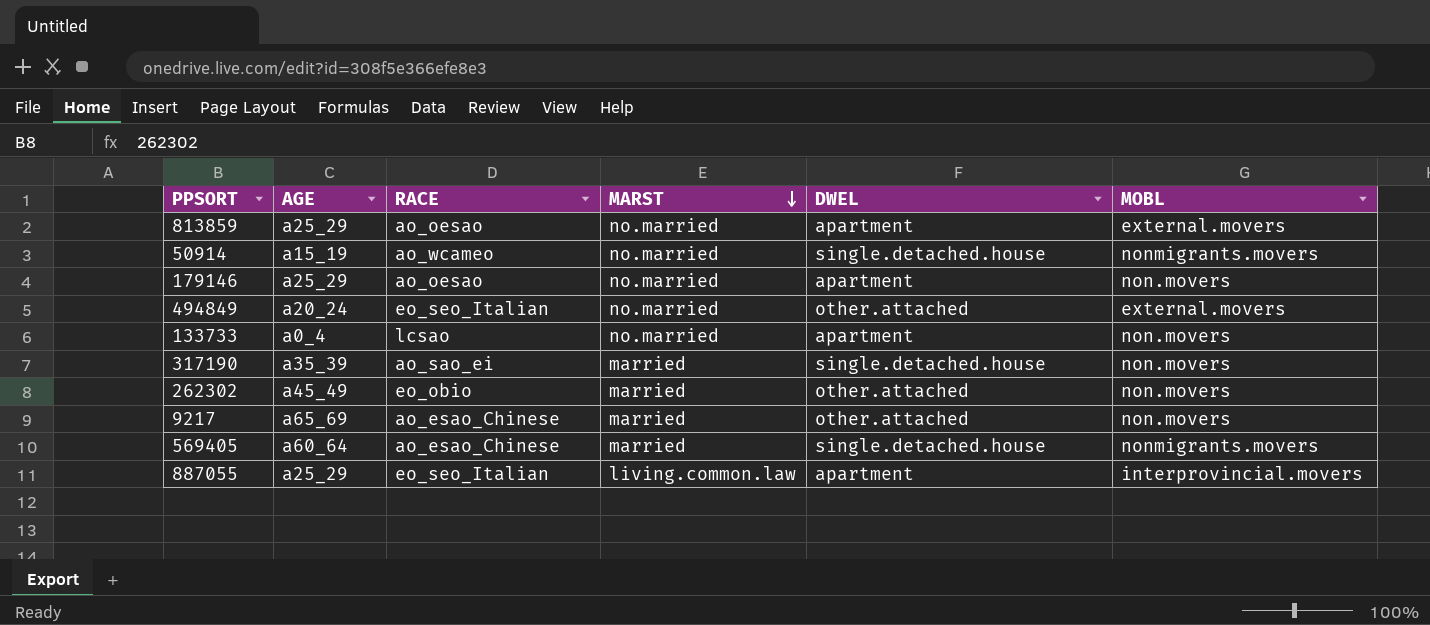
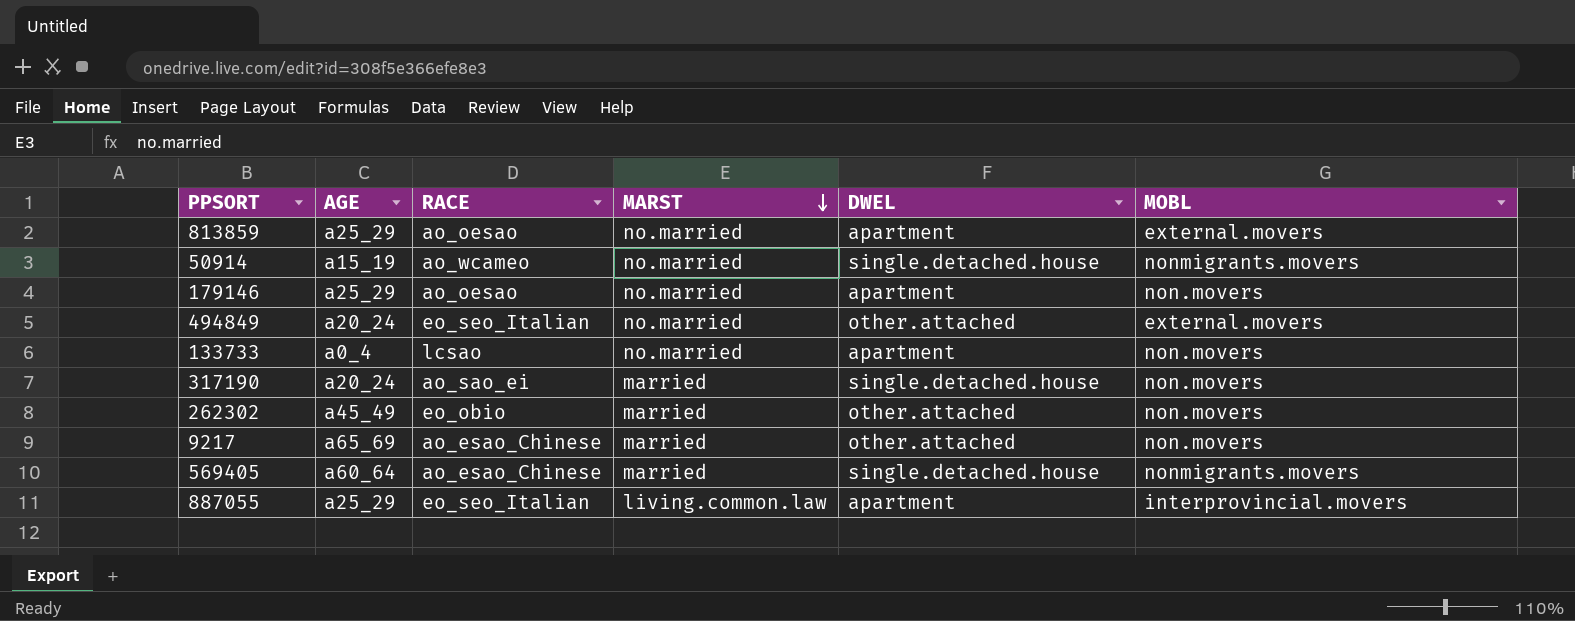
317190 | AGE: a35_39 -> a20_24

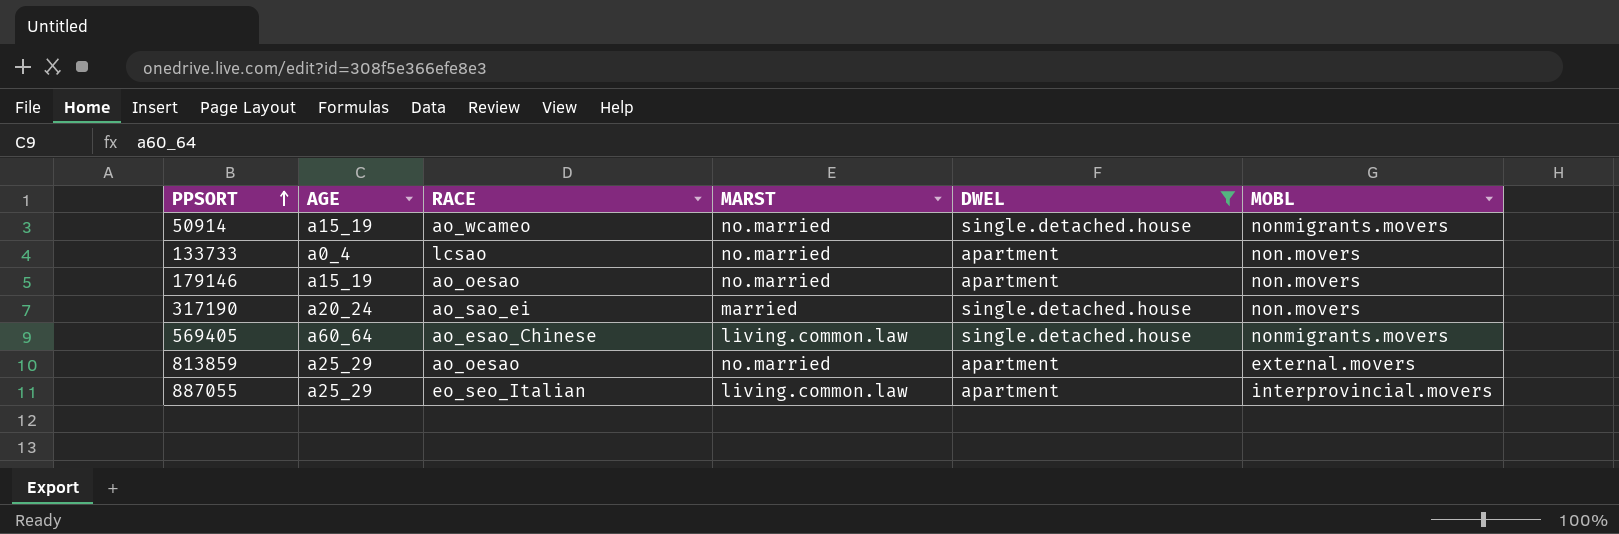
filter: none -> DWEL != other.attached
row order: MARST descending -> PPSORT ascending
179146 | AGE: a25_29 -> a15_19
569405 | MARST: married -> living.common.law

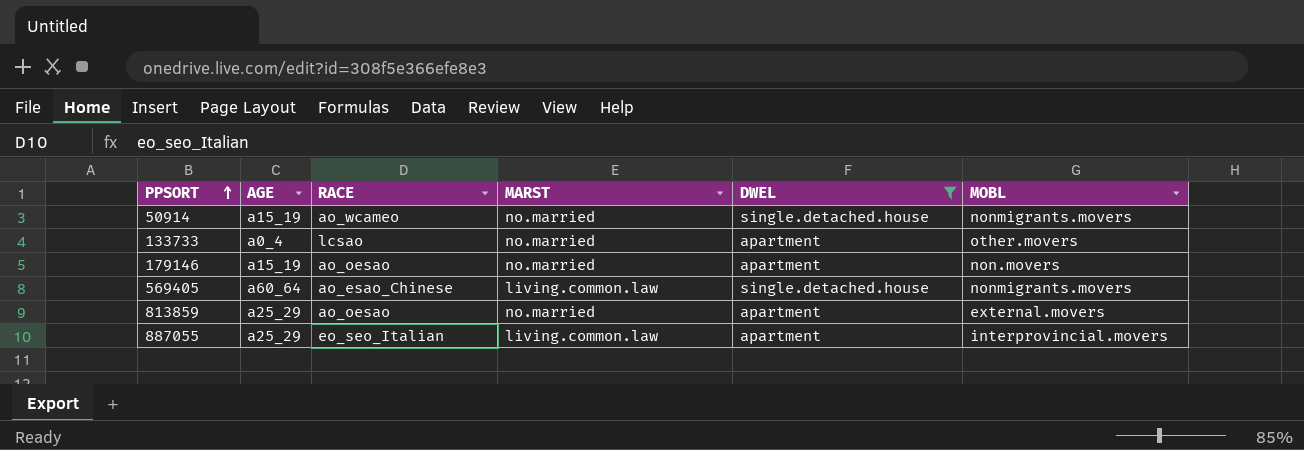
row 317190: a20_24 | ao_sao_ei | married | single.detached.house | non.movers -> none
133733 | MOBL: non.movers -> other.movers

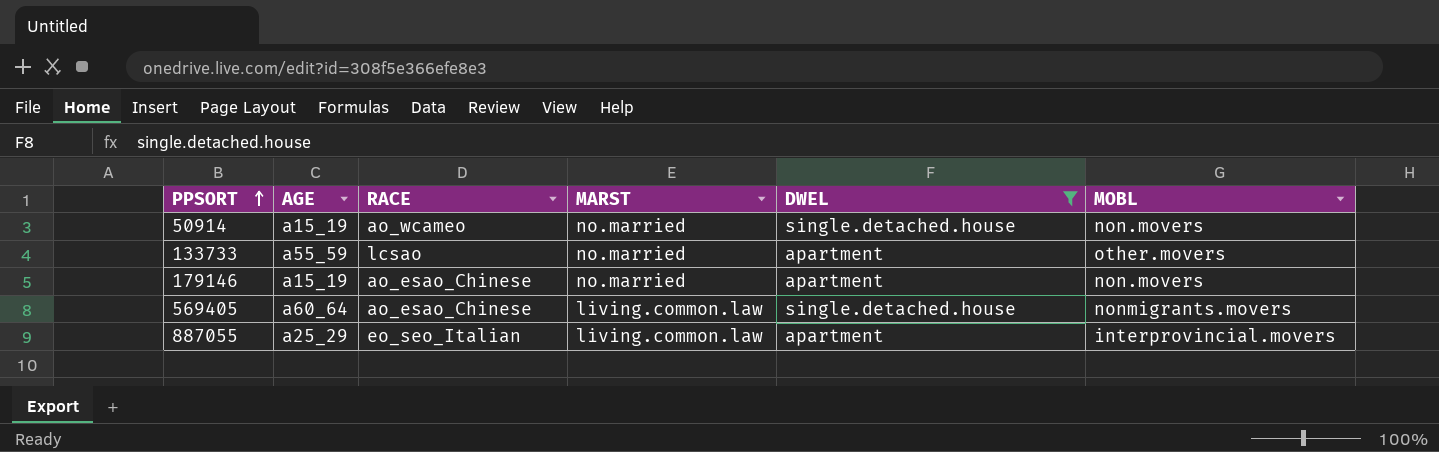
row 813859: a25_29 | ao_oesao | no.married | apartment | external.movers -> none
50914 | MOBL: nonmigrants.movers -> non.movers
133733 | AGE: a0_4 -> a55_59
179146 | RACE: ao_oesao -> ao_esao_Chinese

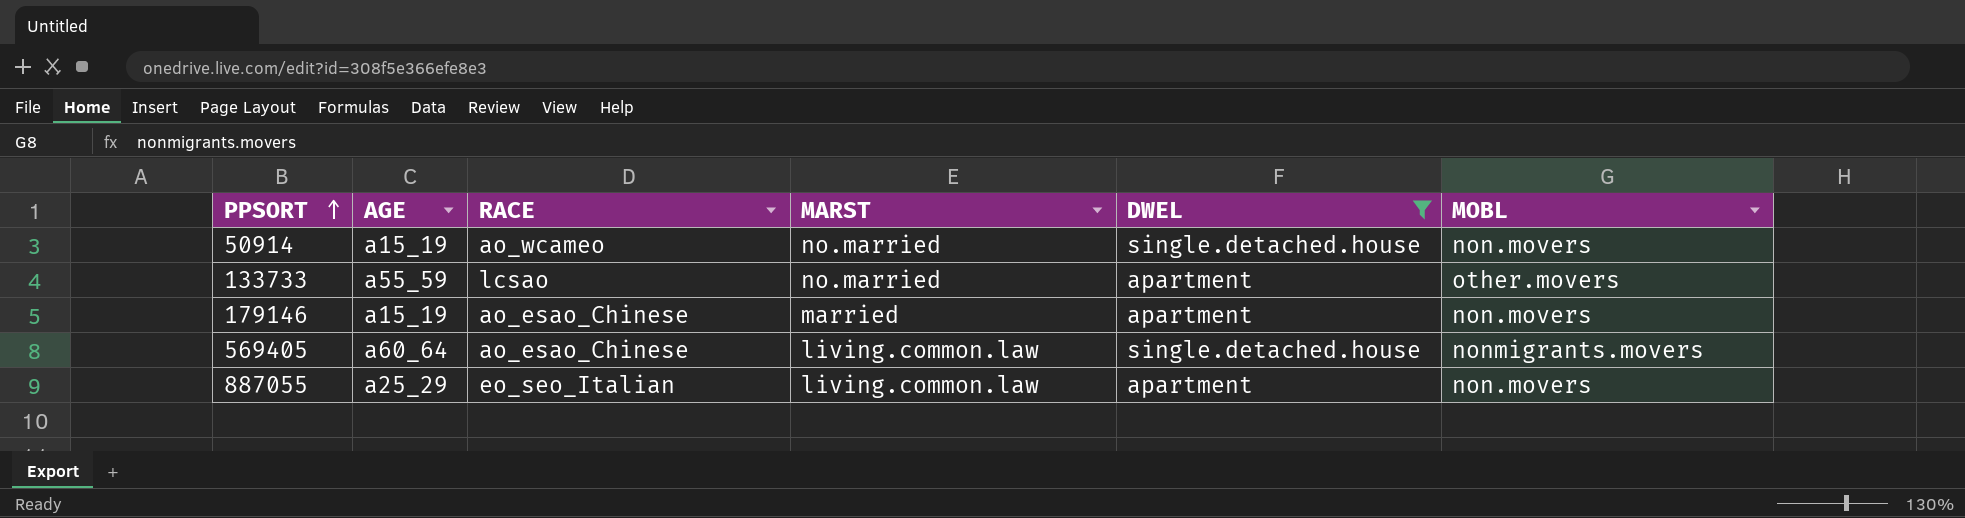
179146 | MARST: no.married -> married
887055 | MOBL: interprovincial.movers -> non.movers

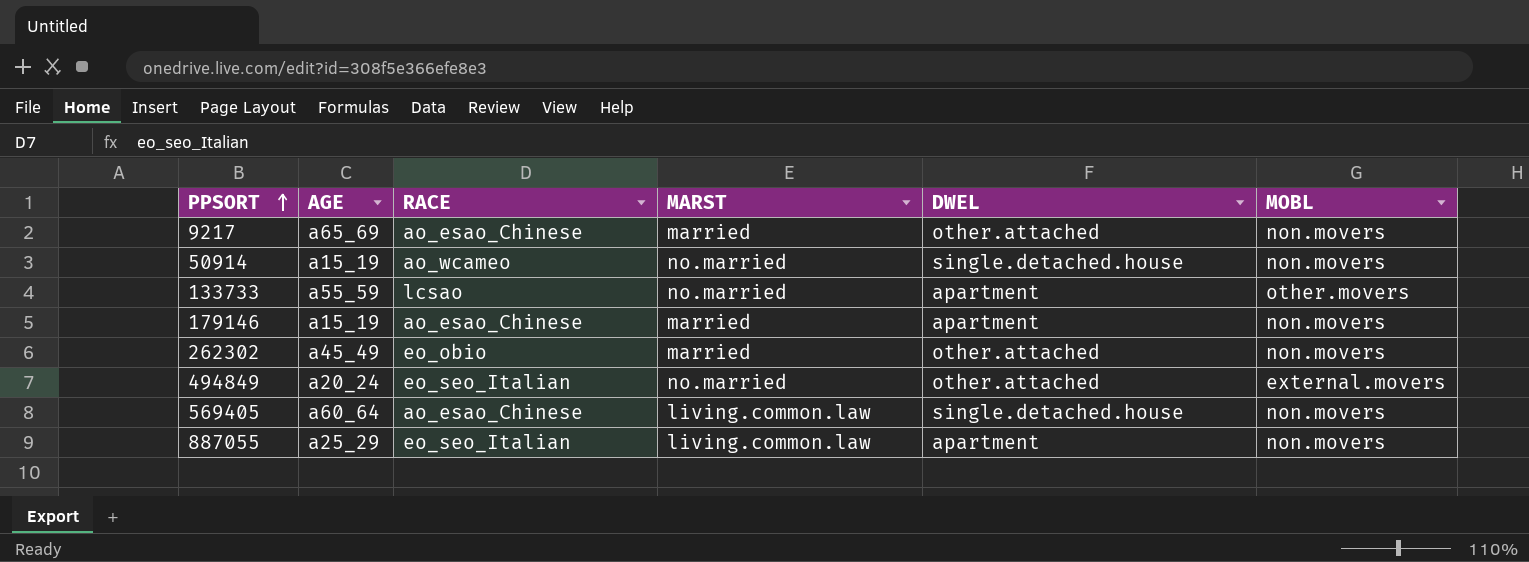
filter: DWEL != other.attached -> none
569405 | MOBL: nonmigrants.movers -> non.movers

